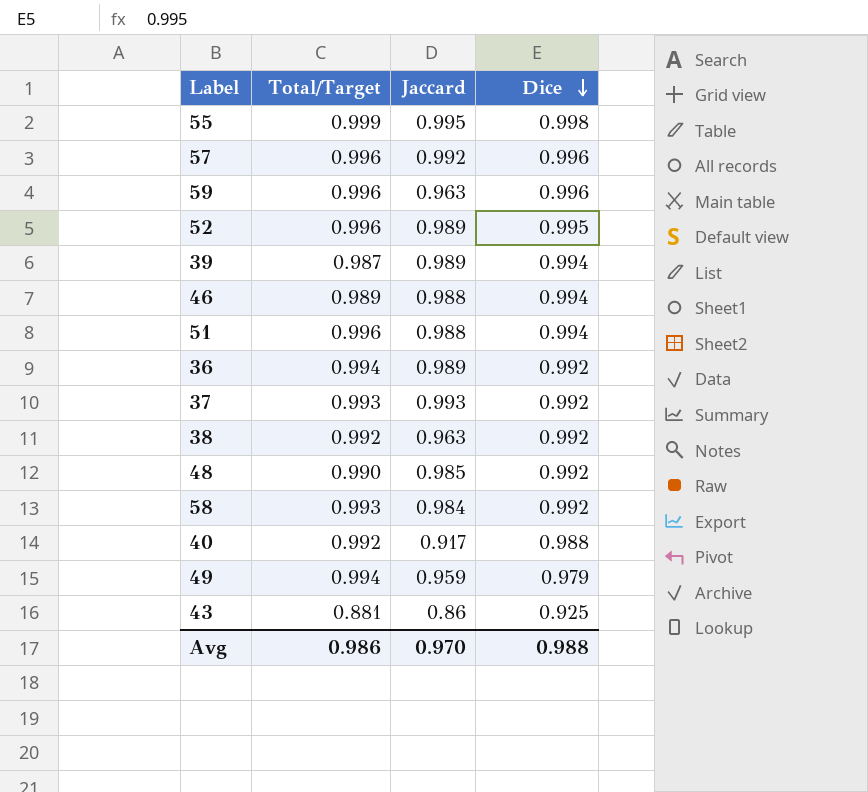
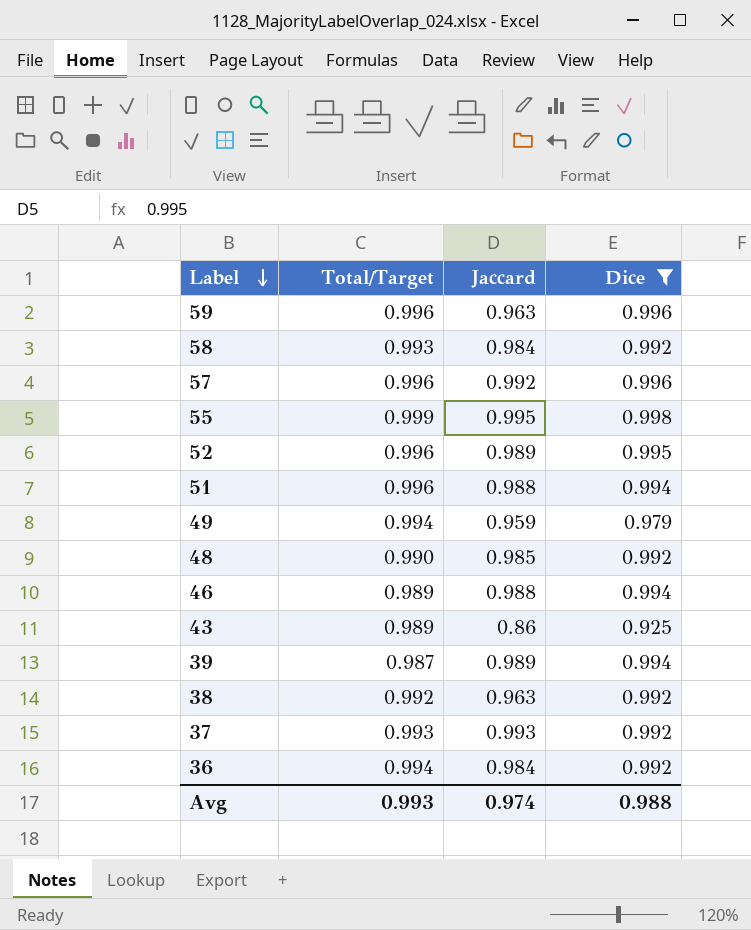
filter: none -> Dice != 0.988
row order: Dice descending -> Label descending
43 | Total/Target: 0.881 -> 0.989
36 | Jaccard: 0.989 -> 0.984
Avg | Total/Target: 0.986 -> 0.993
Avg | Jaccard: 0.970 -> 0.974

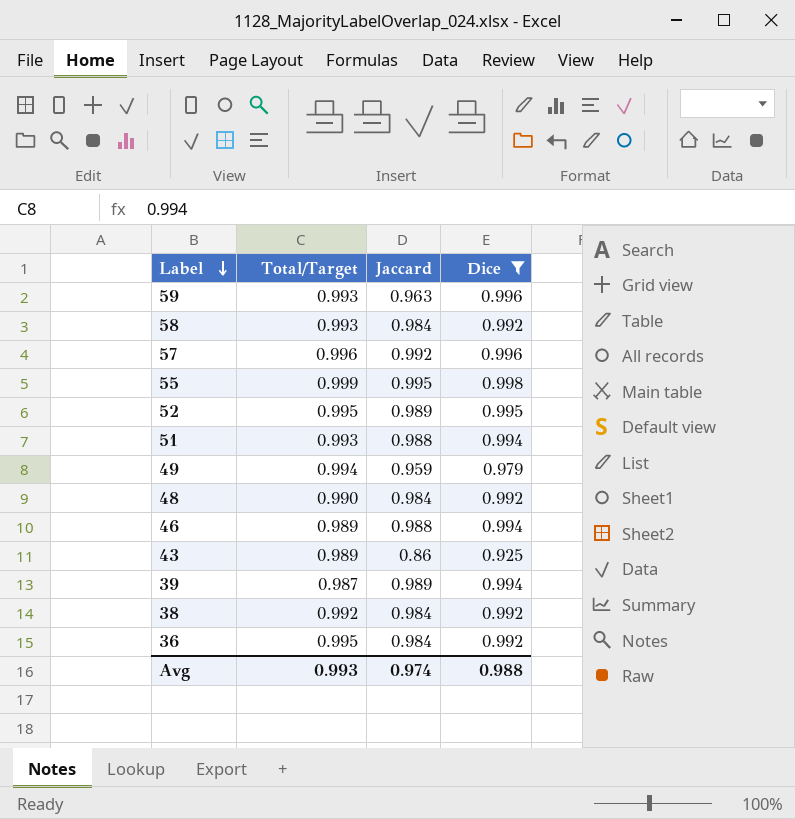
row 37: 0.993 | 0.993 | 0.992 -> none
59 | Total/Target: 0.996 -> 0.993
52 | Total/Target: 0.996 -> 0.995
51 | Total/Target: 0.996 -> 0.993
48 | Jaccard: 0.985 -> 0.984
38 | Jaccard: 0.963 -> 0.984
36 | Total/Target: 0.994 -> 0.995

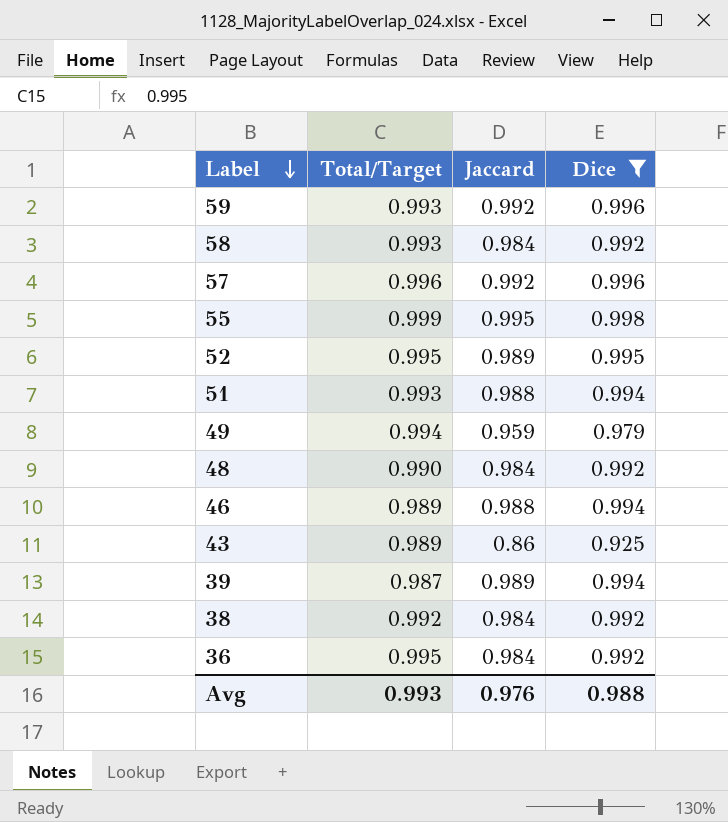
59 | Jaccard: 0.963 -> 0.992
Avg | Jaccard: 0.974 -> 0.976

